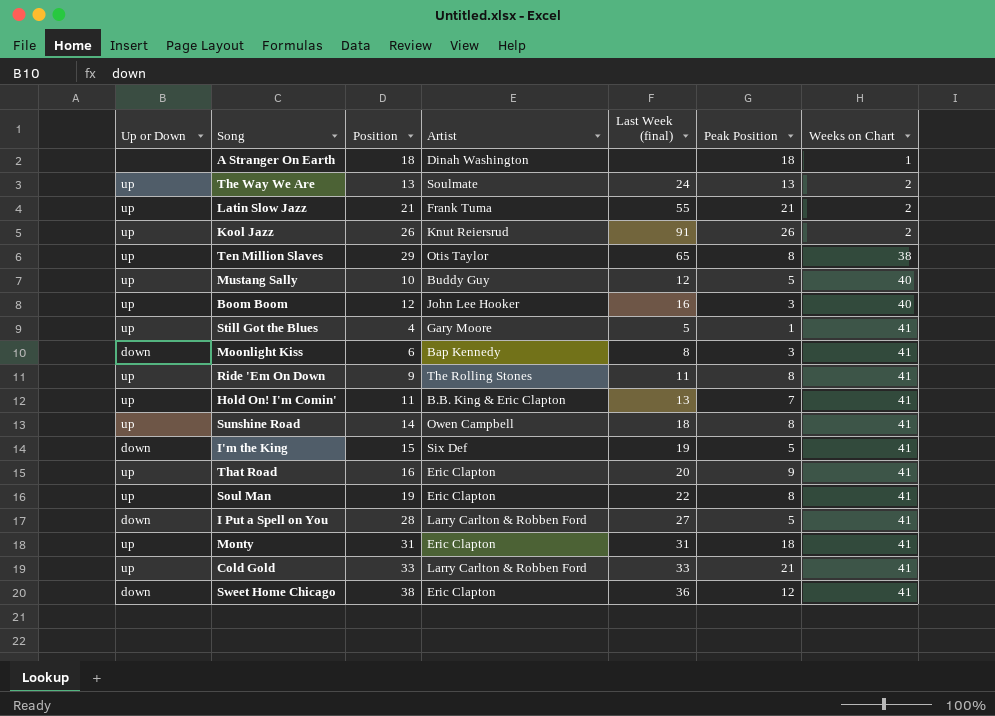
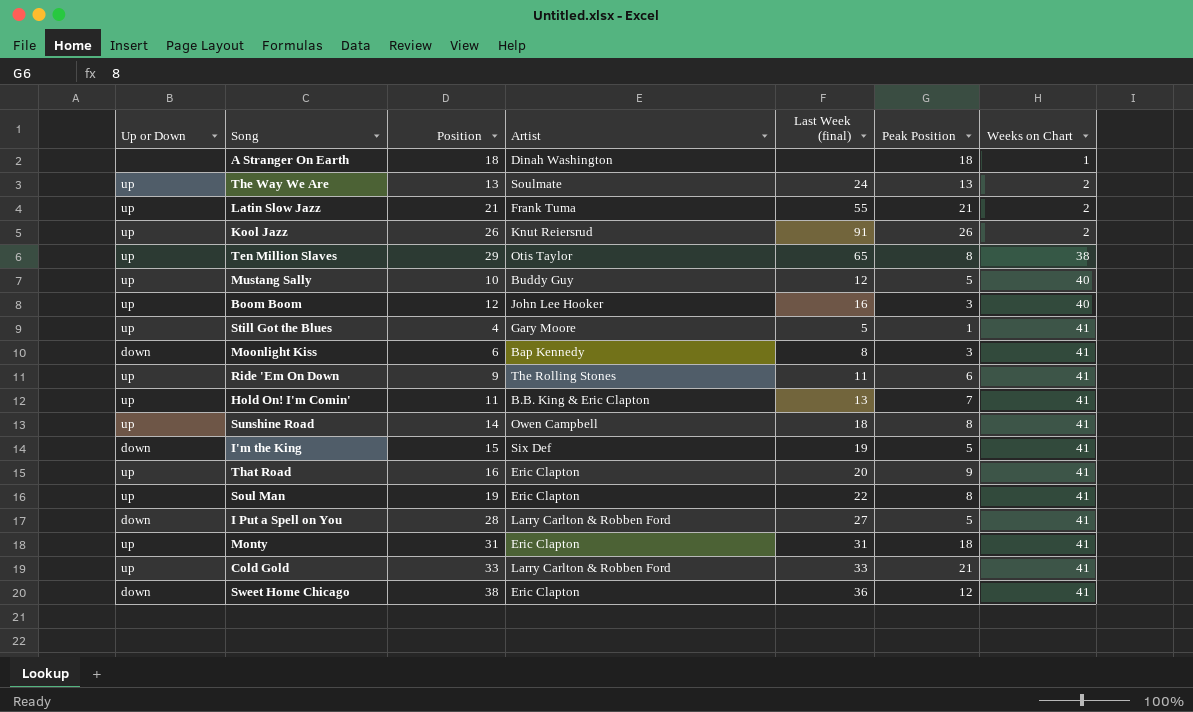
Ride 'Em On Down | Peak Position: 8 -> 6

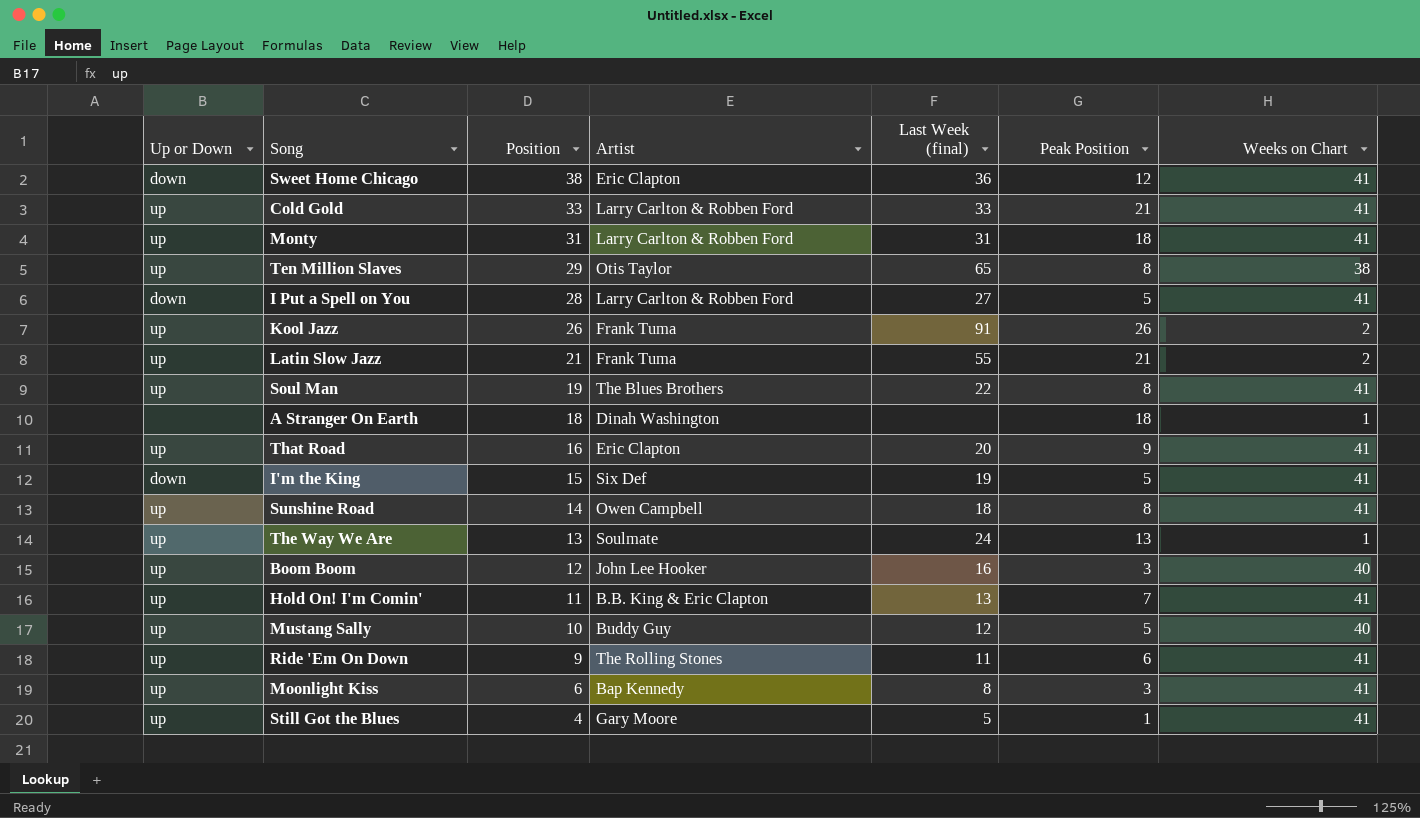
row order: Weeks on Chart ascending -> Position descending
Monty | Artist: Eric Clapton -> Larry Carlton & Robben Ford
Kool Jazz | Artist: Knut Reiersrud -> Frank Tuma
Soul Man | Artist: Eric Clapton -> The Blues Brothers
The Way We Are | Weeks on Chart: 2 -> 1
Moonlight Kiss | Up or Down: down -> up

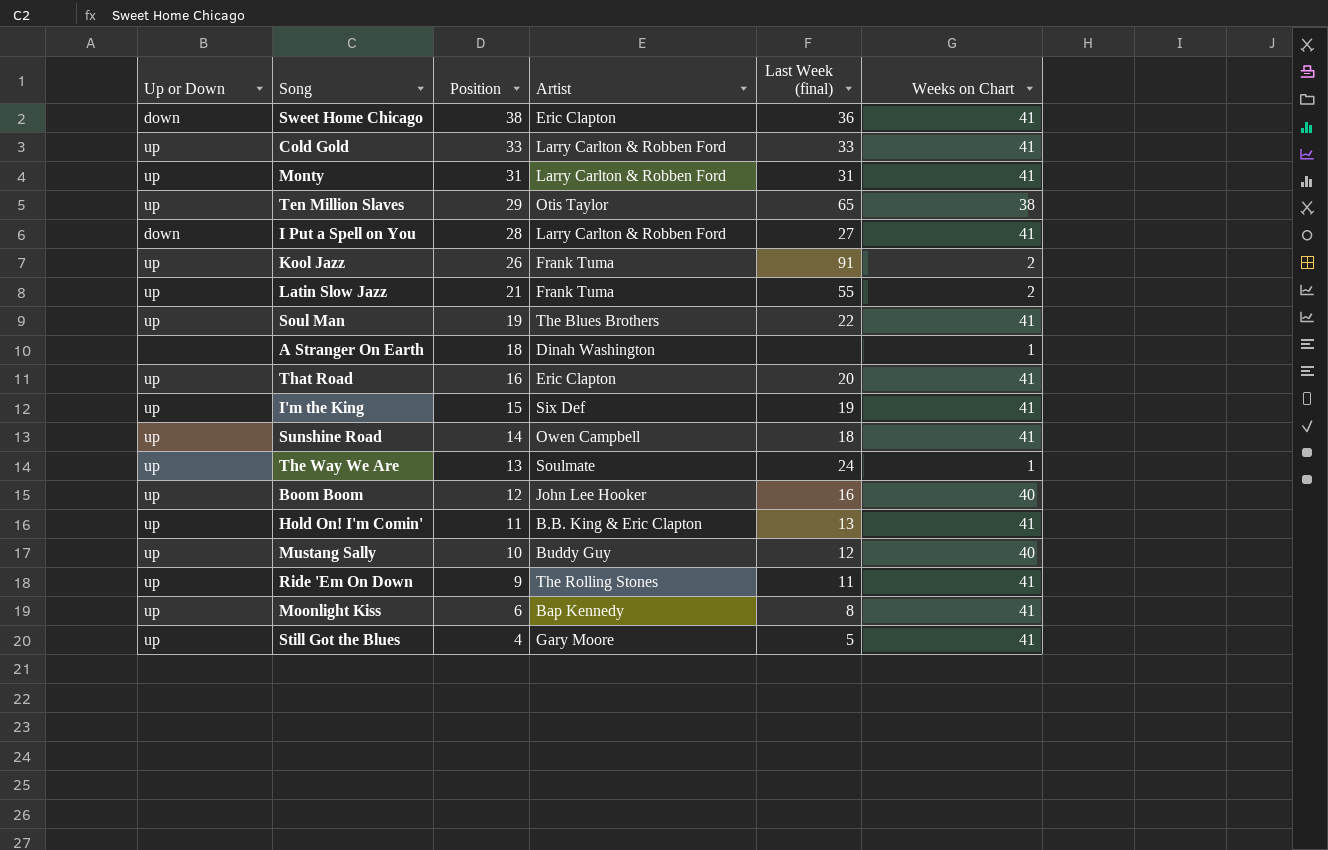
column Peak Position | position: 6 -> none
I'm the King | Up or Down: down -> up

